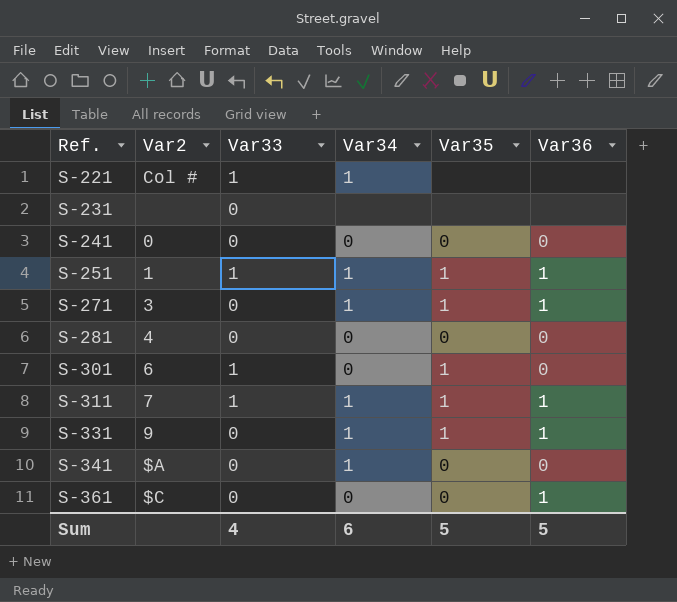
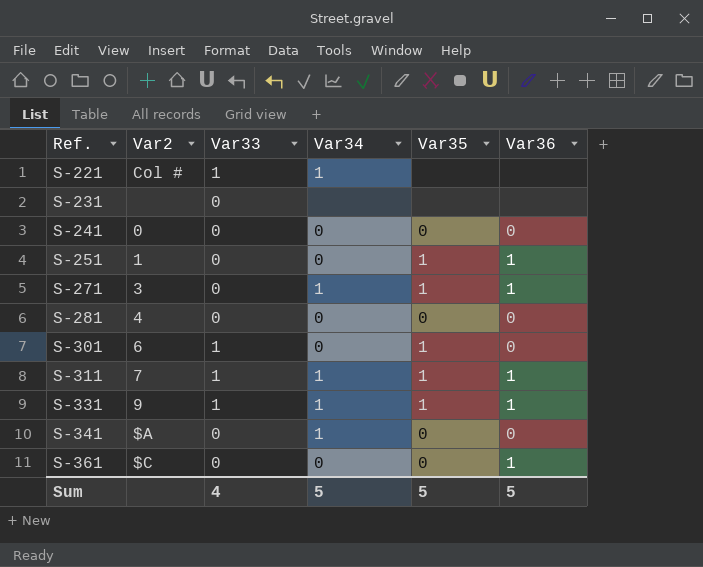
S-251 | Var33: 1 -> 0
S-251 | Var34: 1 -> 0
S-331 | Var33: 0 -> 1
Sum | Var34: 6 -> 5

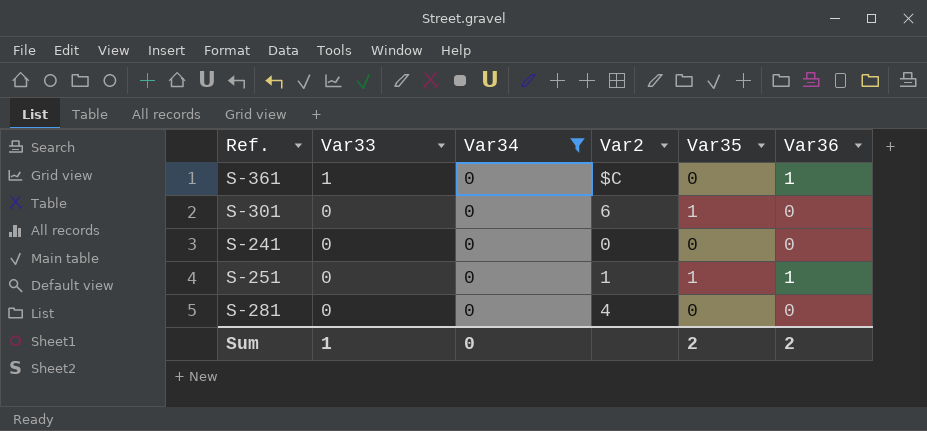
filter: none -> Var34 = 0
row order: Ref. ascending -> Var33 descending
column Var2 | position: 2 -> 4
S-361 | Var33: 0 -> 1
S-301 | Var33: 1 -> 0
Sum | Var33: 4 -> 1
Sum | Var34: 5 -> 0
Sum | Var35: 5 -> 2
Sum | Var36: 5 -> 2

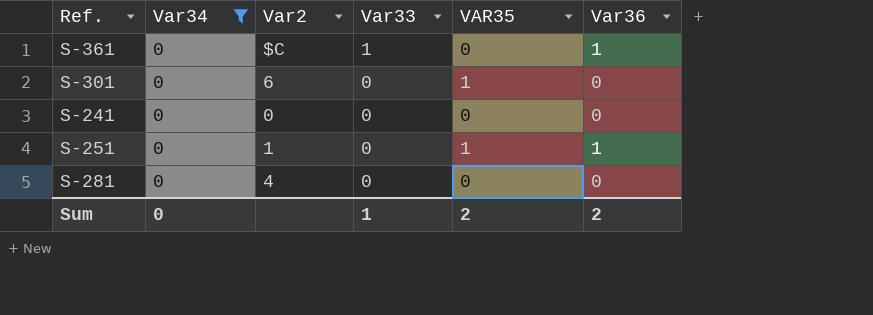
column Var33 | position: 2 -> 4
column name: Var35 -> VAR35

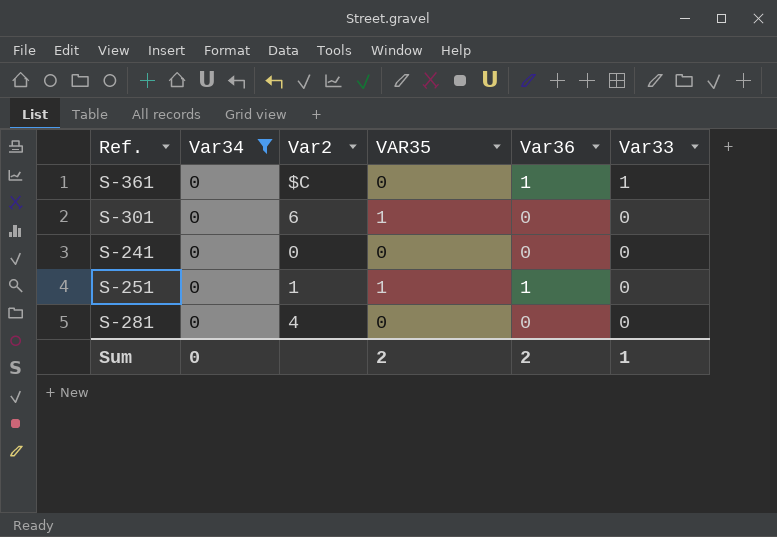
column Var33 | position: 4 -> 6

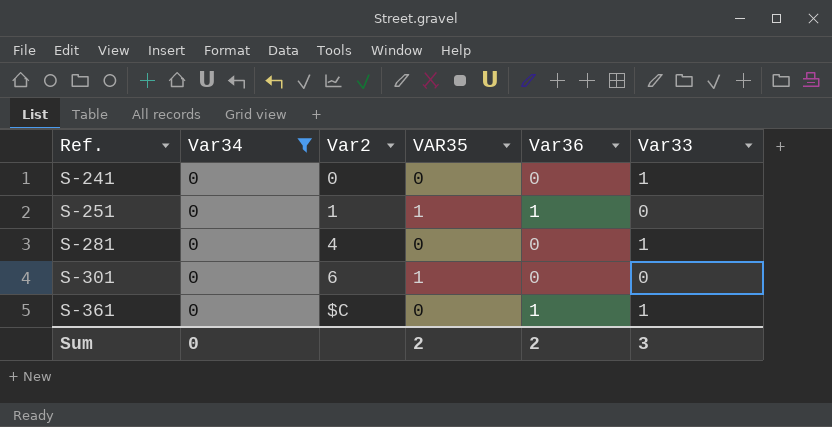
row order: Var33 descending -> Ref. ascending
S-241 | Var33: 0 -> 1
S-281 | Var33: 0 -> 1
Sum | Var33: 1 -> 3

